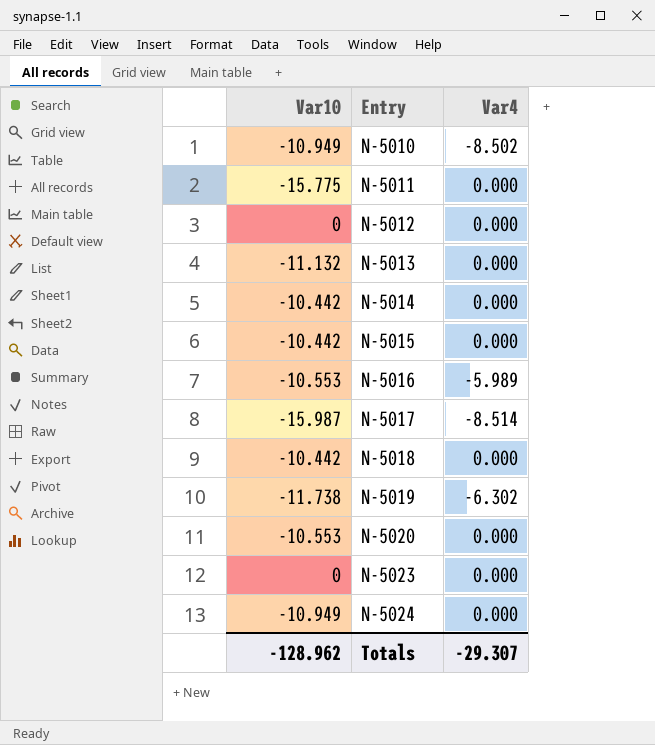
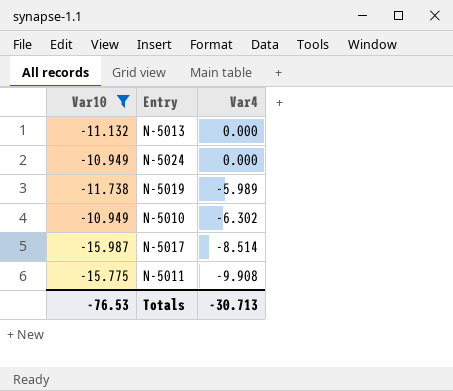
filter: none -> Var10 <= -10.949
row order: Entry ascending -> Var4 descending
N-5019 | Var4: -6.302 -> -5.989
N-5010 | Var4: -8.502 -> -6.302
N-5011 | Var4: 0.000 -> -9.908
Totals | Var10: -128.962 -> -76.53
Totals | Var4: -29.307 -> -30.713

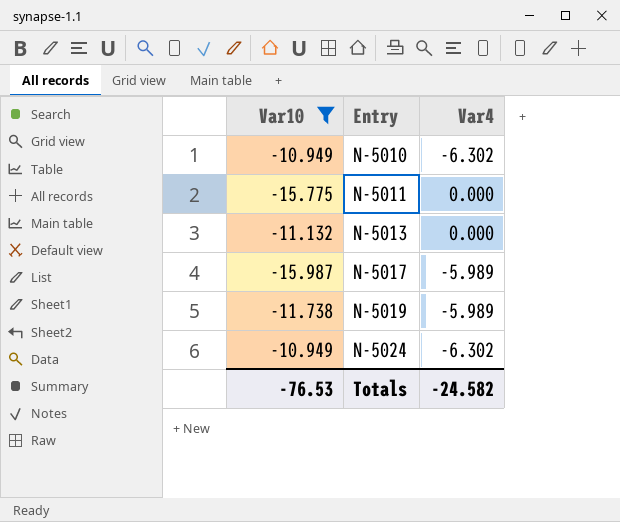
row order: Var4 descending -> Entry ascending
N-5011 | Var4: -9.908 -> 0.000
N-5017 | Var4: -8.514 -> -5.989
N-5024 | Var4: 0.000 -> -6.302
Totals | Var4: -30.713 -> -24.582

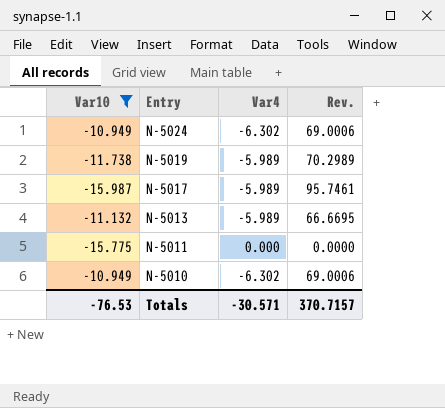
row order: Entry ascending -> Entry descending
column Rev. | formula: none -> [Var10] * [Var4]
N-5013 | Var4: 0.000 -> -5.989
Totals | Var4: -24.582 -> -30.571

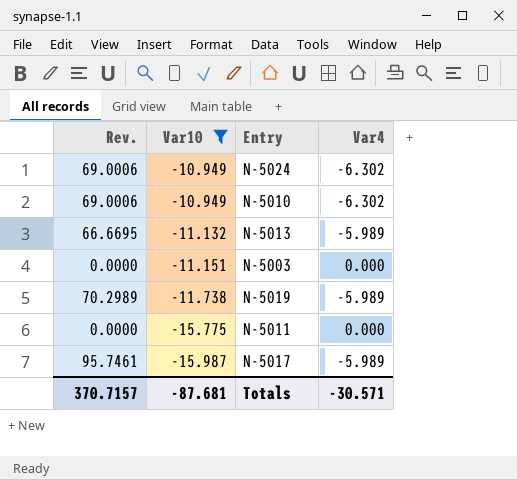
row order: Entry descending -> Var10 descending
column Rev. | position: 4 -> 1
row N-5003: none -> 0.0000 | -11.151 | 0.000
Totals | Var10: -76.53 -> -87.681

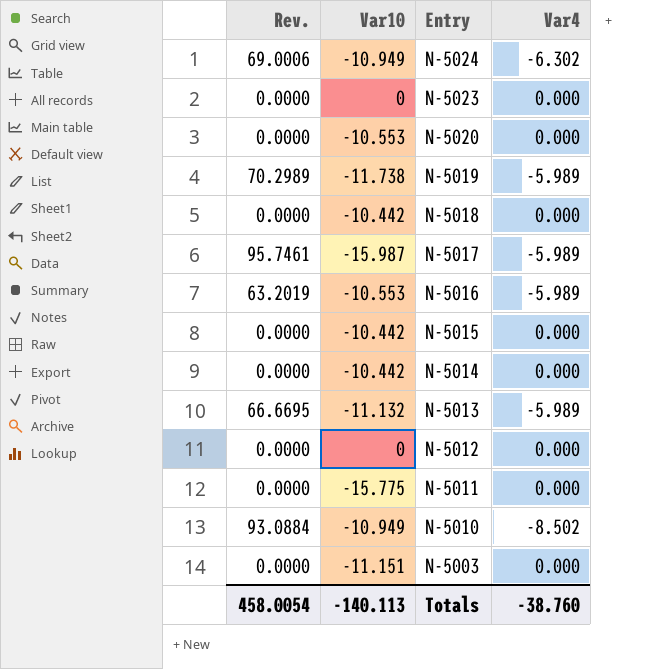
filter: Var10 <= -10.949 -> none
row order: Var10 descending -> Entry descending
N-5010 | Rev.: 69.0006 -> 93.0884
N-5010 | Var4: -6.302 -> -8.502
Totals | Rev.: 370.7157 -> 458.0054
Totals | Var10: -87.681 -> -140.113
Totals | Var4: -30.571 -> -38.760

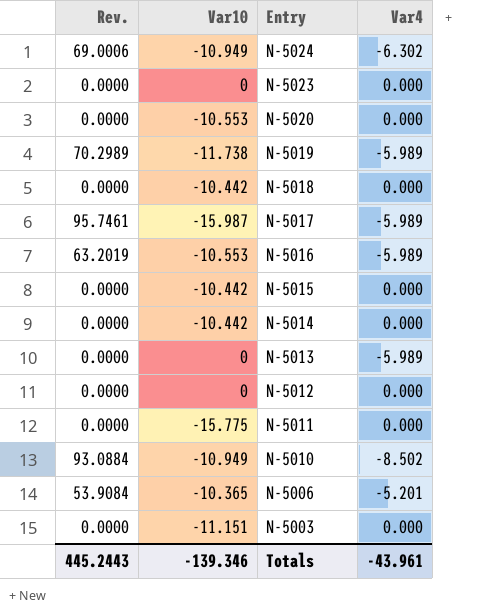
N-5013 | Rev.: 66.6695 -> 0.0000
N-5013 | Var10: -11.132 -> 0
row N-5006: none -> 53.9084 | -10.365 | -5.201
Totals | Rev.: 458.0054 -> 445.2443
Totals | Var10: -140.113 -> -139.346
Totals | Var4: -38.760 -> -43.961

